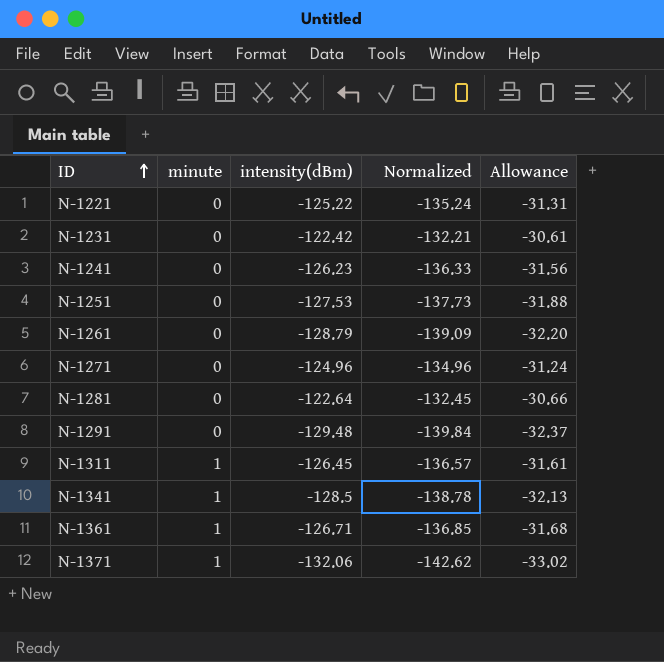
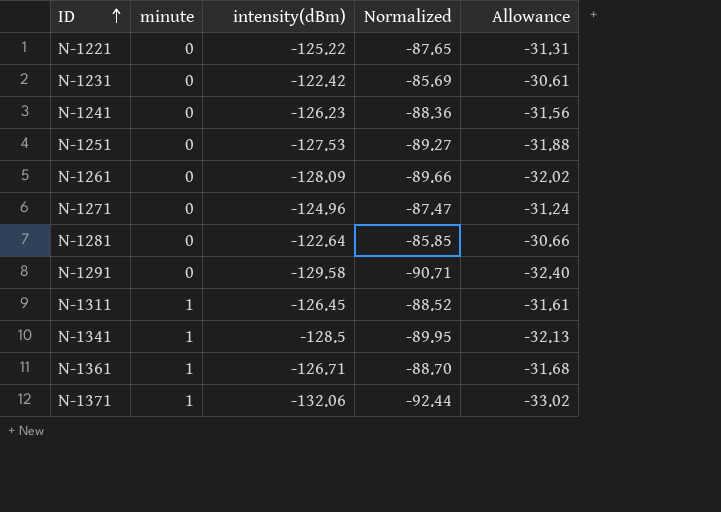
column Normalized | formula: [intensity(dBm)] * 1.08 -> [intensity(dBm)] * 0.7
N-1261 | intensity(dBm): -128.79 -> -128.09
N-1261 | Allowance: -32.20 -> -32.02
N-1291 | intensity(dBm): -129.48 -> -129.58
N-1291 | Allowance: -32.37 -> -32.40

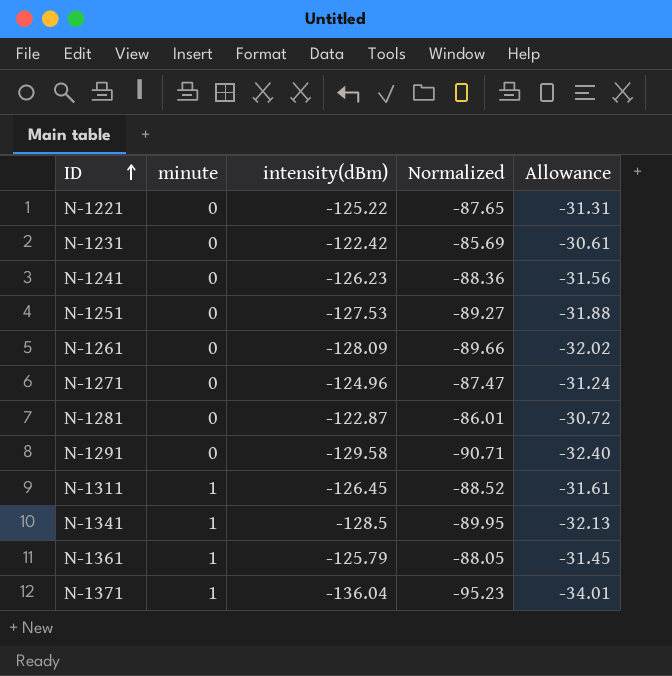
N-1281 | intensity(dBm): -122.64 -> -122.87
N-1281 | Normalized: -85.85 -> -86.01
N-1281 | Allowance: -30.66 -> -30.72
N-1361 | intensity(dBm): -126.71 -> -125.79
N-1361 | Normalized: -88.70 -> -88.05
N-1361 | Allowance: -31.68 -> -31.45
N-1371 | intensity(dBm): -132.06 -> -136.04
N-1371 | Normalized: -92.44 -> -95.23
N-1371 | Allowance: -33.02 -> -34.01

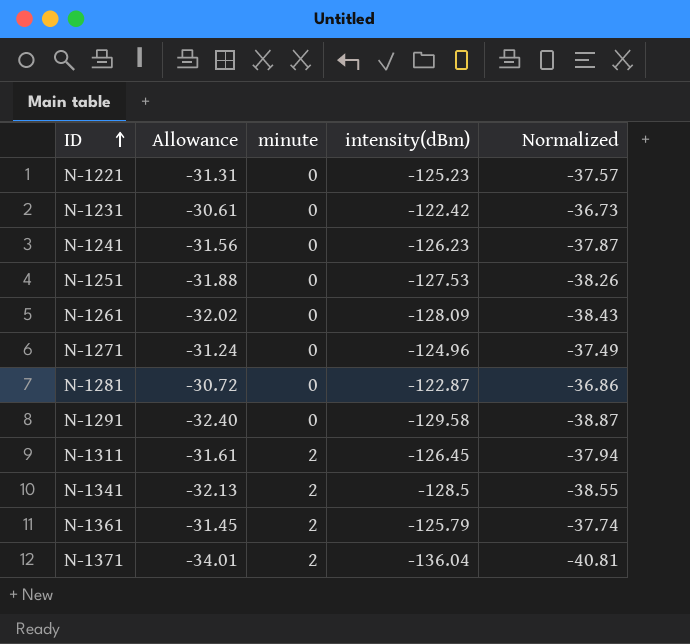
column Allowance | position: 5 -> 2
column Normalized | formula: [intensity(dBm)] * 0.7 -> [intensity(dBm)] * 0.3
N-1221 | intensity(dBm): -125.22 -> -125.23
N-1311 | minute: 1 -> 2
N-1341 | minute: 1 -> 2
N-1361 | minute: 1 -> 2
N-1371 | minute: 1 -> 2

